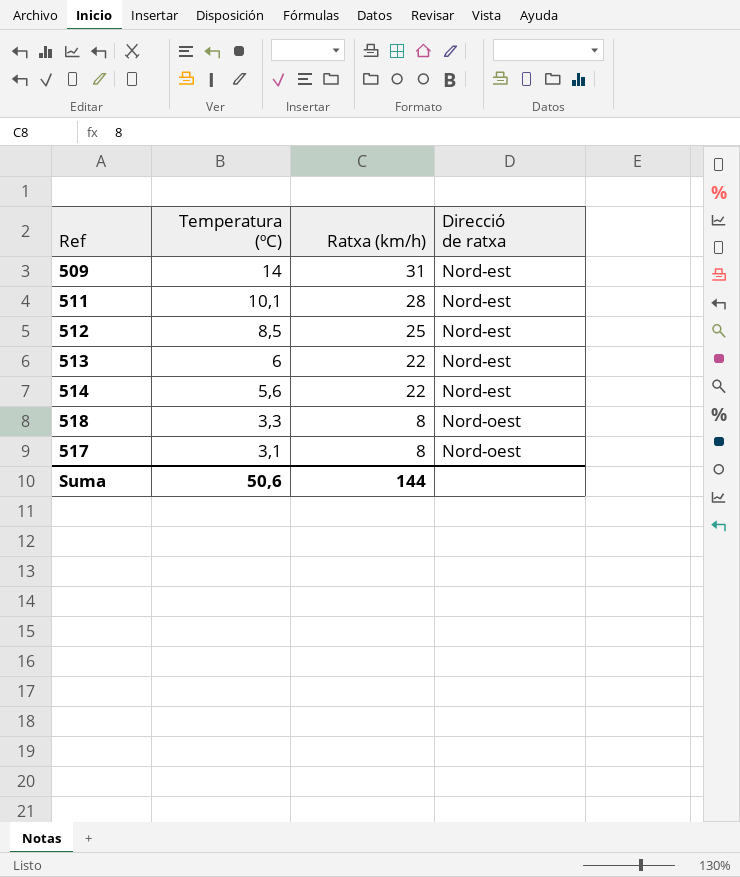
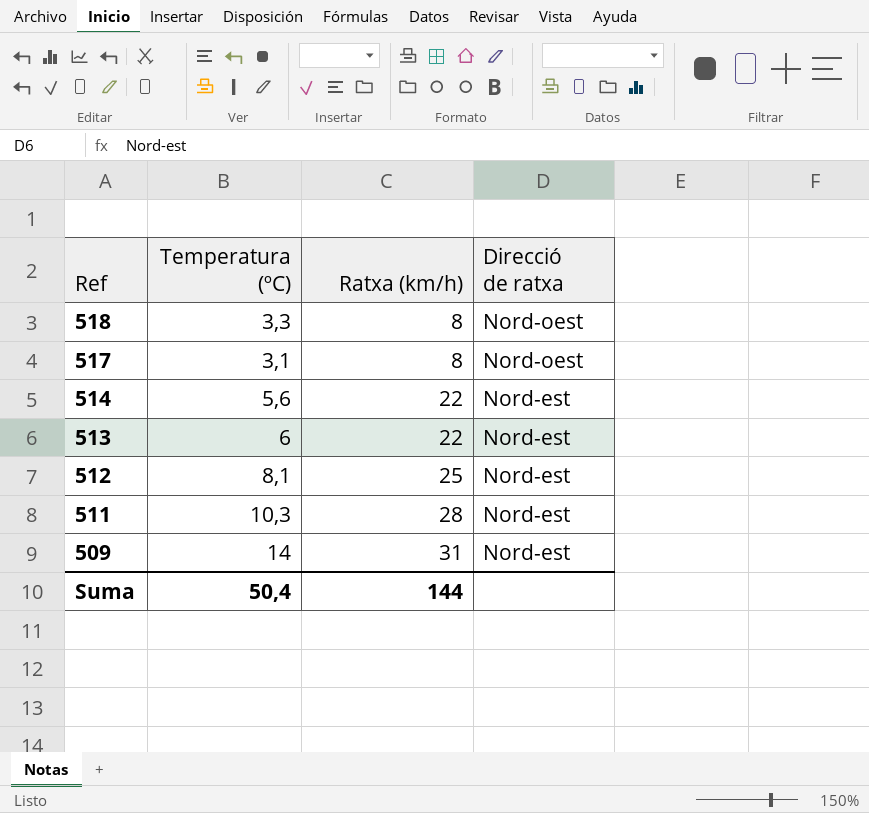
row order: Temperatura (ºC) descending -> Ref descending
512 | Temperatura (ºC): 8,5 -> 8,1
511 | Temperatura (ºC): 10,1 -> 10,3
Suma | Temperatura (ºC): 50,6 -> 50,4

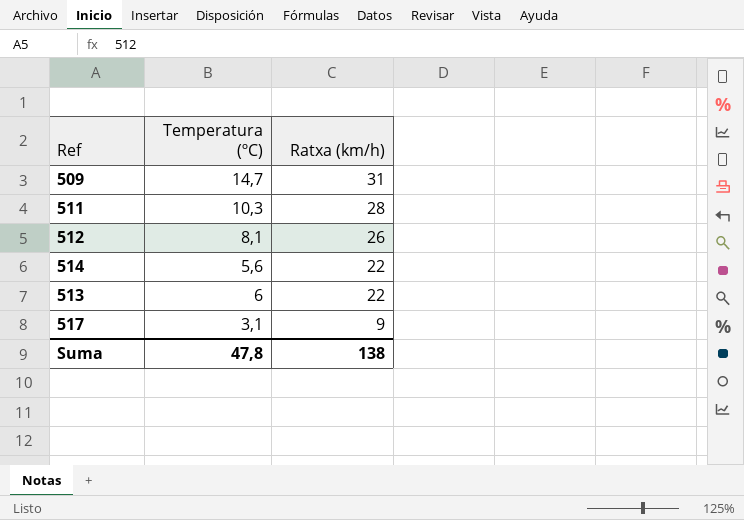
row order: Ref descending -> Ratxa (km/h) descending
column Direcció de ratxa | position: 4 -> none
row 518: 3,3 | 8 | Nord-oest -> none
509 | Temperatura (ºC): 14 -> 14,7
512 | Ratxa (km/h): 25 -> 26
517 | Ratxa (km/h): 8 -> 9
Suma | Temperatura (ºC): 50,4 -> 47,8
Suma | Ratxa (km/h): 144 -> 138

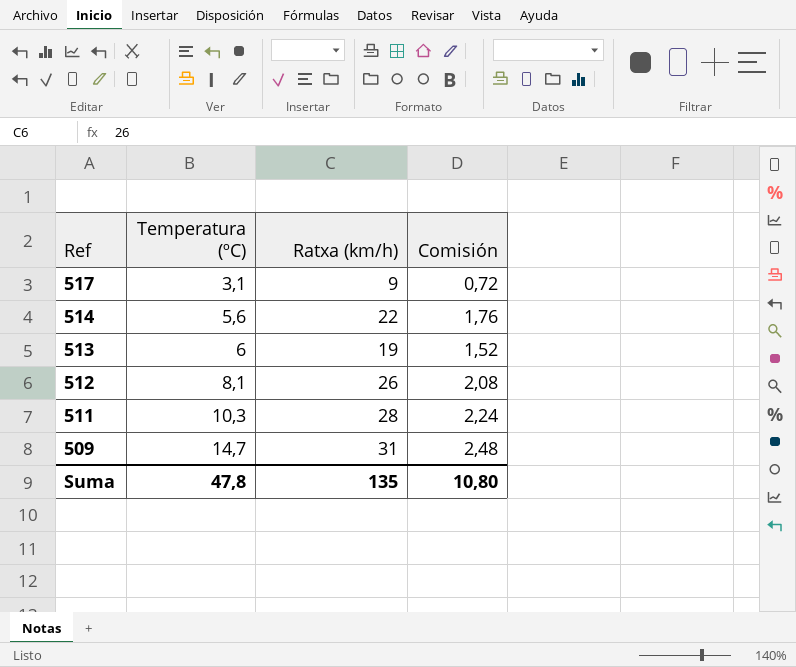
row order: Ratxa (km/h) descending -> Ref descending
column Comisión | formula: none -> [Ratxa (km/h)] * 0,08
513 | Ratxa (km/h): 22 -> 19
Suma | Ratxa (km/h): 138 -> 135

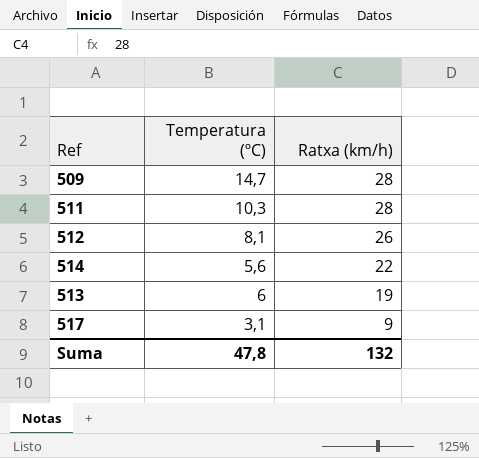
row order: Ref descending -> Ratxa (km/h) descending
column Comisión | formula: [Ratxa (km/h)] * 0,08 -> none
509 | Ratxa (km/h): 31 -> 28
Suma | Ratxa (km/h): 135 -> 132

